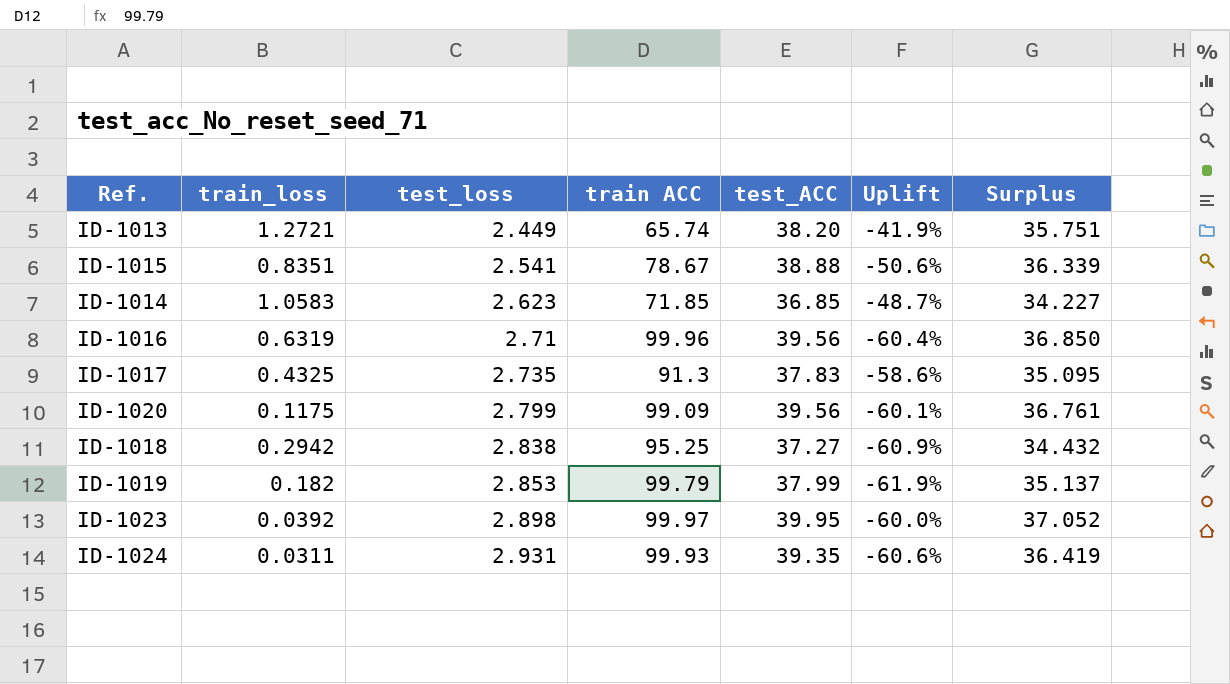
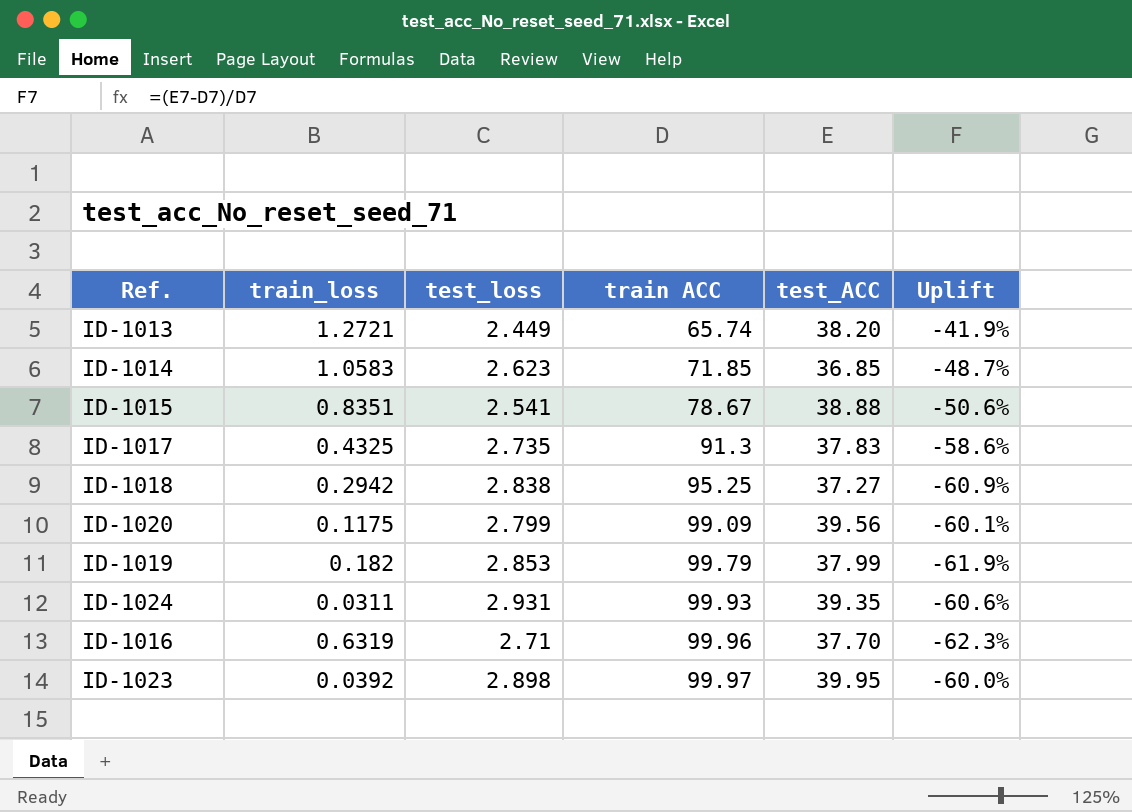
row order: test_loss ascending -> train ACC ascending
column Surplus | formula: [test_ACC] - [test_loss] -> none
ID-1016 | test_ACC: 39.56 -> 37.70
ID-1016 | Uplift: -60.4% -> -62.3%

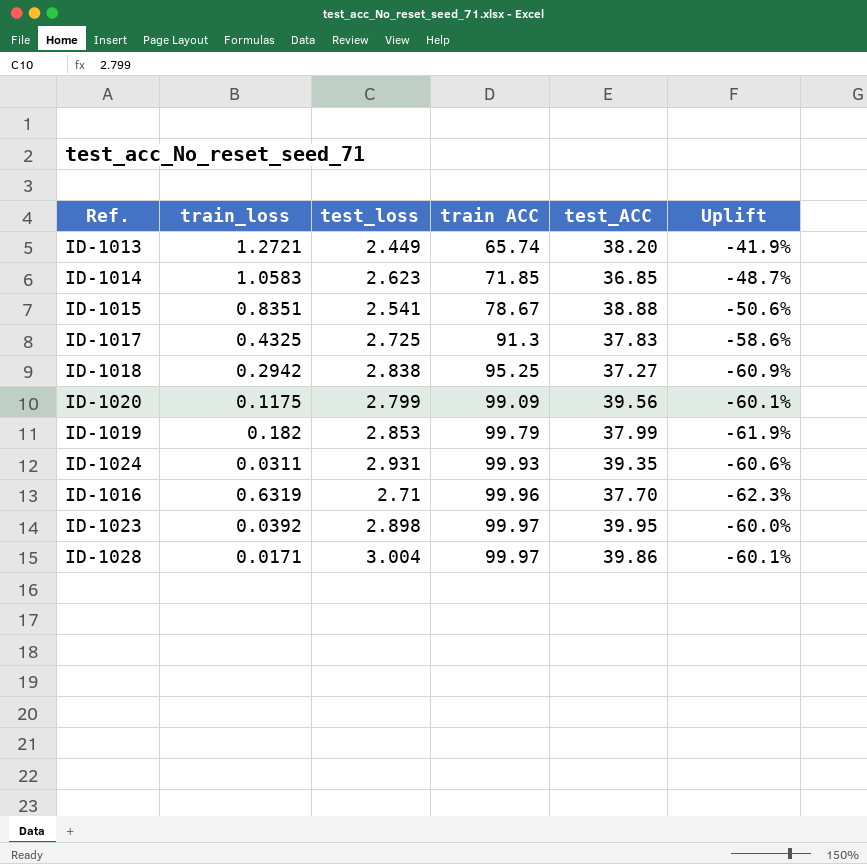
ID-1017 | test_loss: 2.735 -> 2.725
row ID-1028: none -> 0.0171 | 3.004 | 99.97 | 39.86 | -60.1%

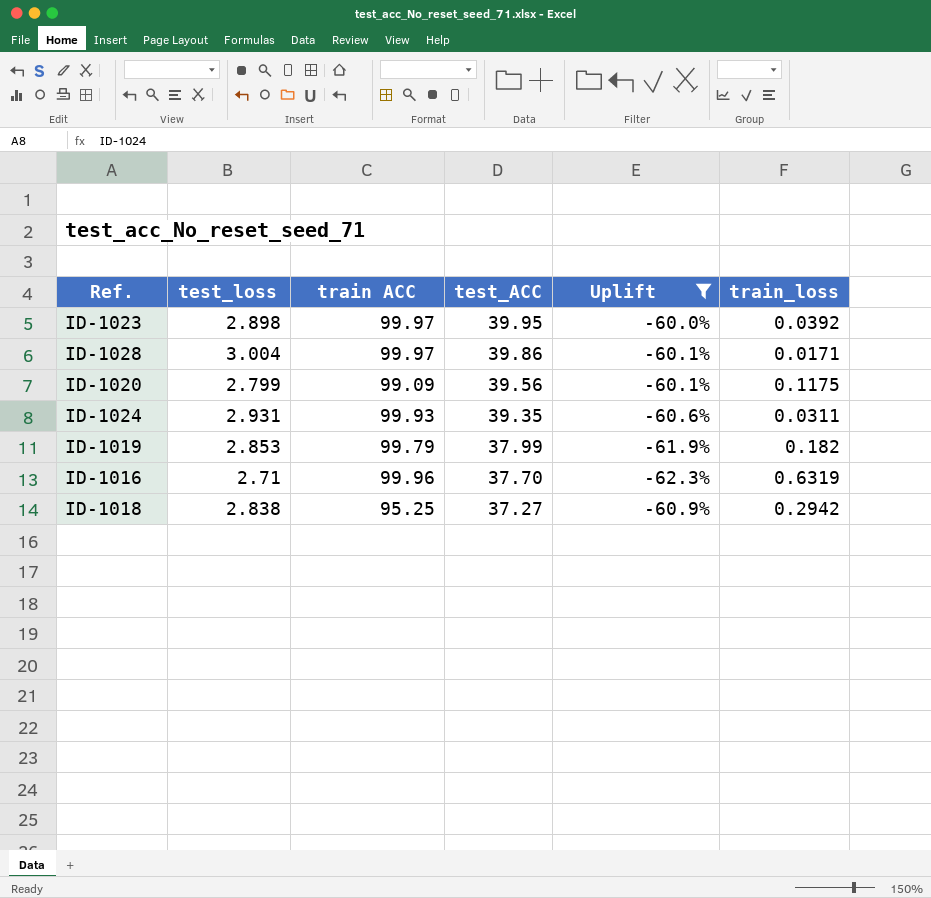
filter: none -> Uplift <= -60.0%
row order: train ACC ascending -> test_ACC descending
column train_loss | position: 2 -> 6

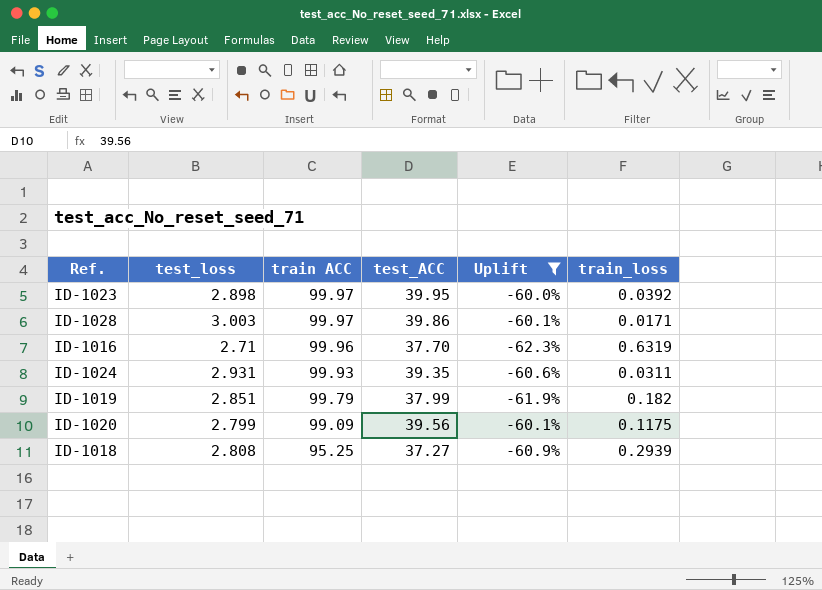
row order: test_ACC descending -> train ACC descending
ID-1028 | test_loss: 3.004 -> 3.003
ID-1019 | test_loss: 2.853 -> 2.851
ID-1018 | test_loss: 2.838 -> 2.808
ID-1018 | train_loss: 0.2942 -> 0.2939

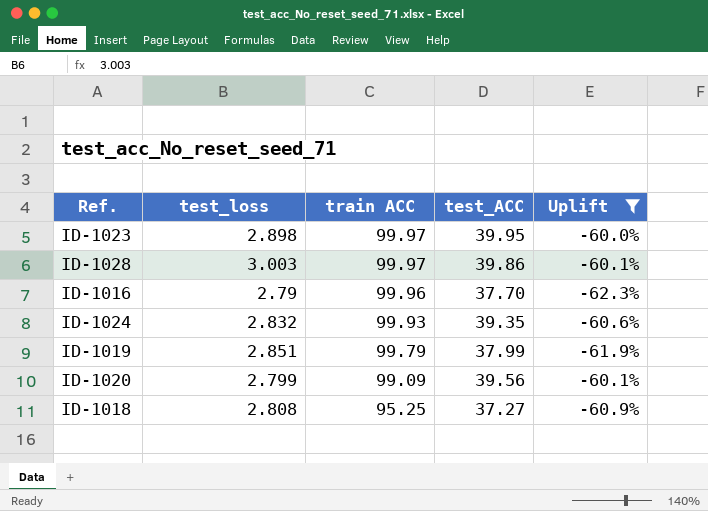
column train_loss | position: 6 -> none
ID-1016 | test_loss: 2.71 -> 2.79
ID-1024 | test_loss: 2.931 -> 2.832

